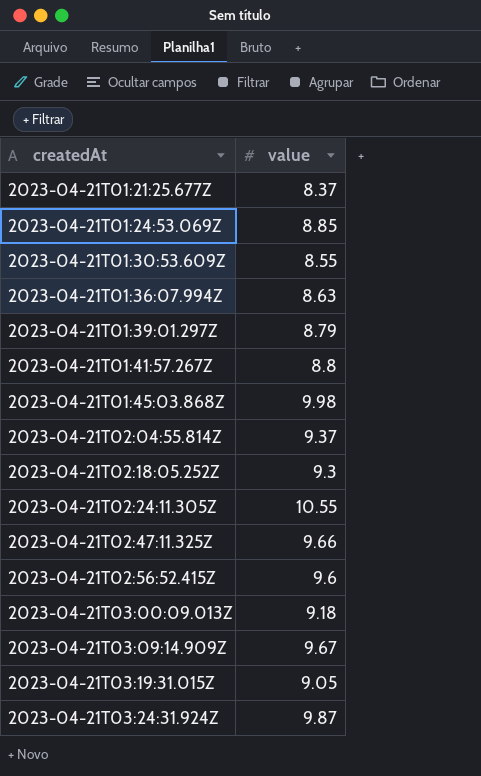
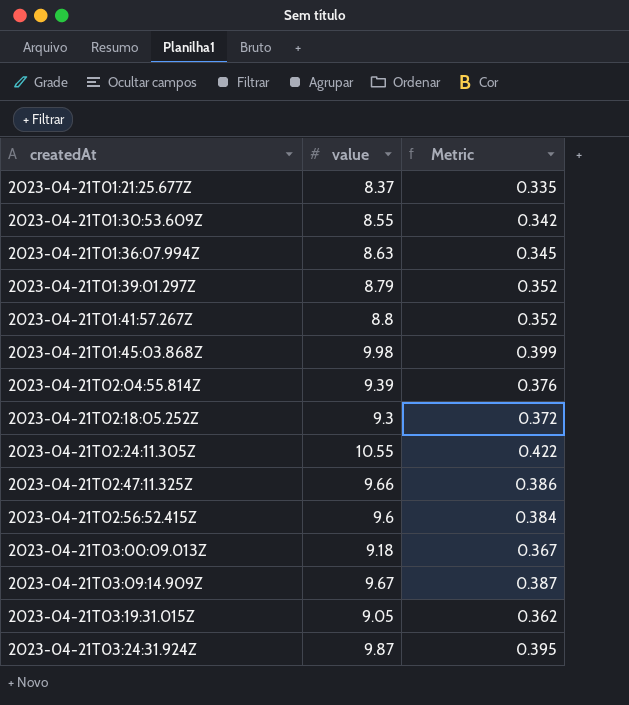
column Metric | formula: none -> [value] * 0.04
row 2023-04-21T01:24:53.069Z: 8.85 -> none
2023-04-21T02:04:55.814Z | value: 9.37 -> 9.39

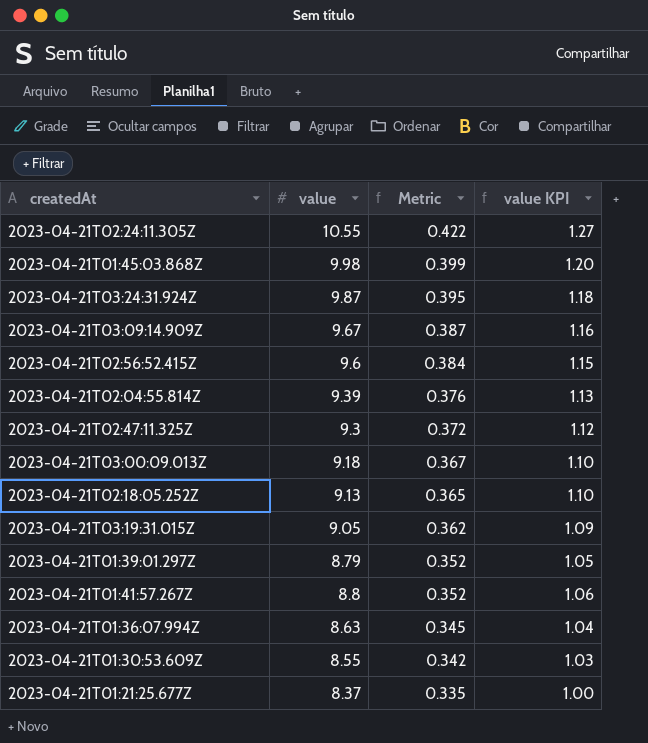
row order: createdAt ascending -> Metric descending
column value KPI | formula: none -> [value] * 0.12
2023-04-21T02:47:11.325Z | value: 9.66 -> 9.3
2023-04-21T02:47:11.325Z | Metric: 0.386 -> 0.372
2023-04-21T02:18:05.252Z | value: 9.3 -> 9.13
2023-04-21T02:18:05.252Z | Metric: 0.372 -> 0.365

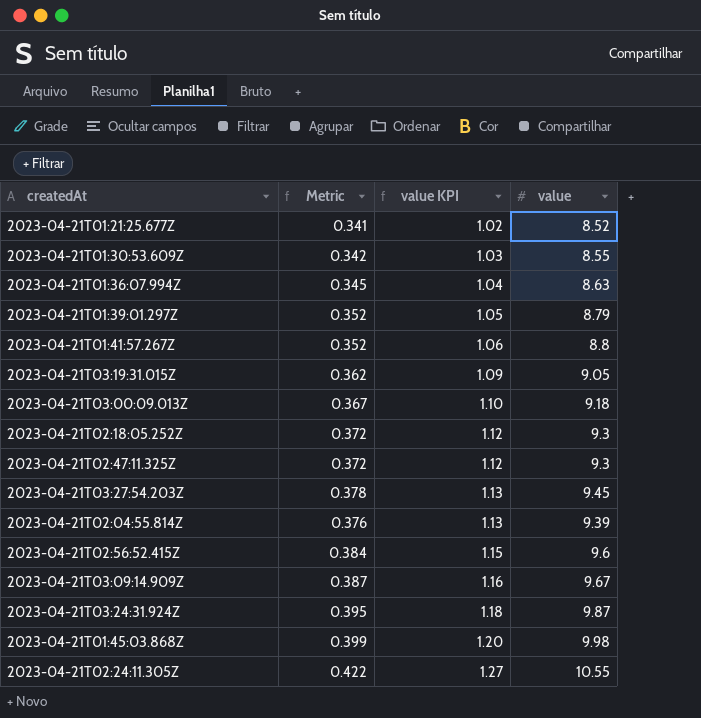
row order: Metric descending -> value KPI ascending
column value | position: 2 -> 4
2023-04-21T01:21:25.677Z | Metric: 0.335 -> 0.341
2023-04-21T01:21:25.677Z | value KPI: 1.00 -> 1.02
2023-04-21T01:21:25.677Z | value: 8.37 -> 8.52
2023-04-21T02:18:05.252Z | Metric: 0.365 -> 0.372
2023-04-21T02:18:05.252Z | value KPI: 1.10 -> 1.12
2023-04-21T02:18:05.252Z | value: 9.13 -> 9.3
row 2023-04-21T03:27:54.203Z: none -> 0.378 | 1.13 | 9.45

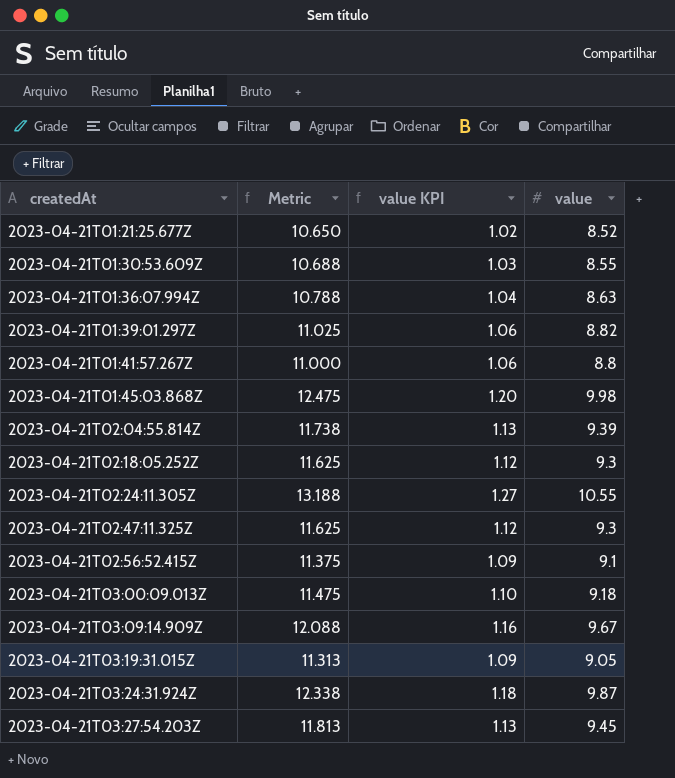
row order: value KPI ascending -> createdAt ascending
column Metric | formula: [value] * 0.04 -> [value] * 1.25
2023-04-21T01:39:01.297Z | value KPI: 1.05 -> 1.06
2023-04-21T01:39:01.297Z | value: 8.79 -> 8.82
2023-04-21T02:56:52.415Z | value KPI: 1.15 -> 1.09
2023-04-21T02:56:52.415Z | value: 9.6 -> 9.1

